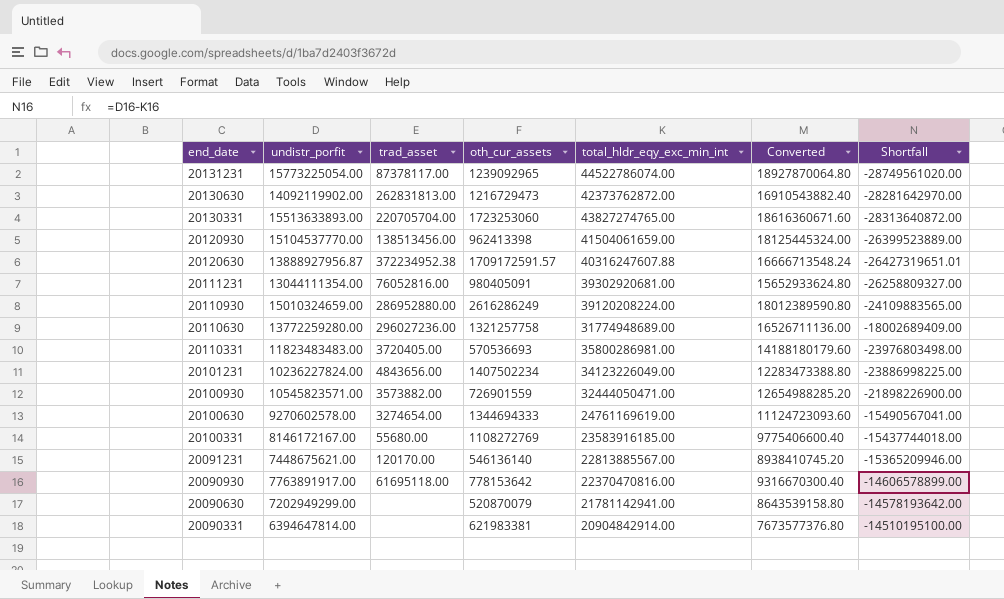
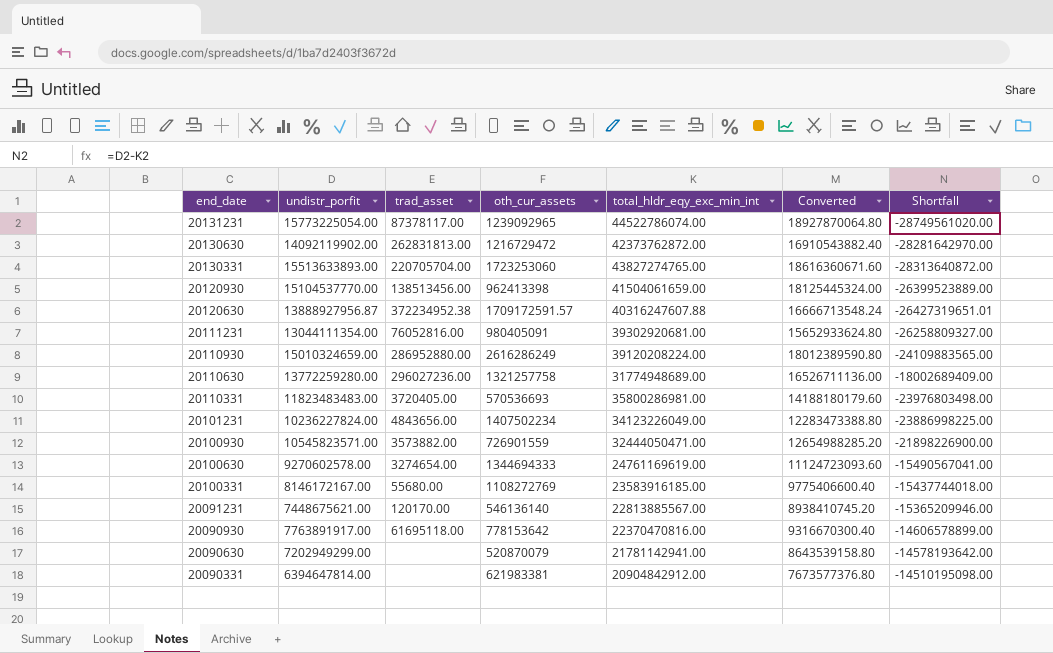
20130630 | oth_cur_assets: 1216729473 -> 1216729472
20090331 | total_hldr_eqy_exc_min_int: 20904842914.00 -> 20904842912.00
20090331 | Shortfall: -14510195100.00 -> -14510195098.00

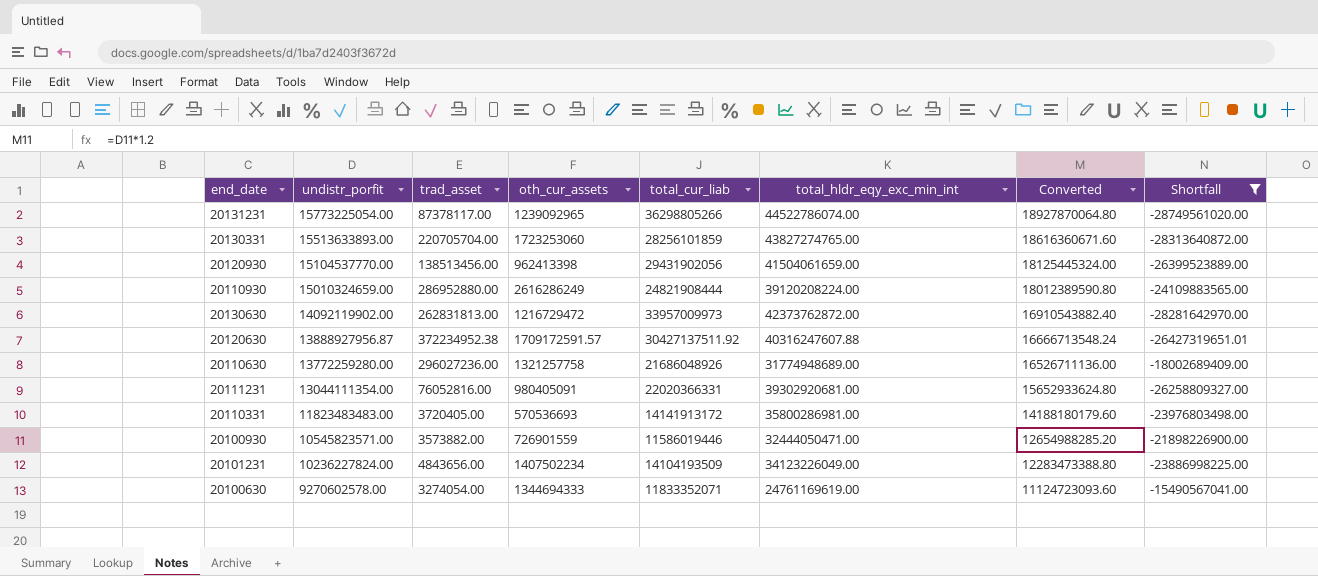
filter: none -> Shortfall <= -15490567041.00
row order: end_date descending -> undistr_porfit descending
column total_cur_liab | position: none -> 5
20100630 | trad_asset: 3274654.00 -> 3274054.00

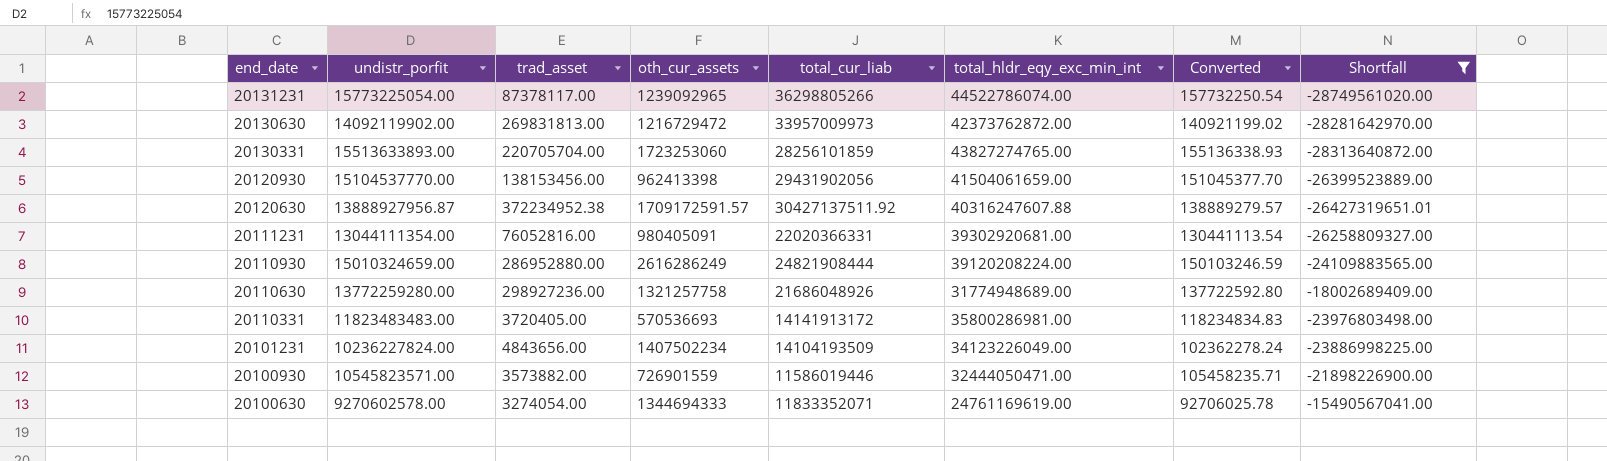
row order: undistr_porfit descending -> end_date descending
column Converted | formula: [undistr_porfit] * 1.2 -> [undistr_porfit] * 0.01
20130630 | trad_asset: 262831813.00 -> 269831813.00
20120930 | trad_asset: 138513456.00 -> 138153456.00
20110630 | trad_asset: 296027236.00 -> 298927236.00

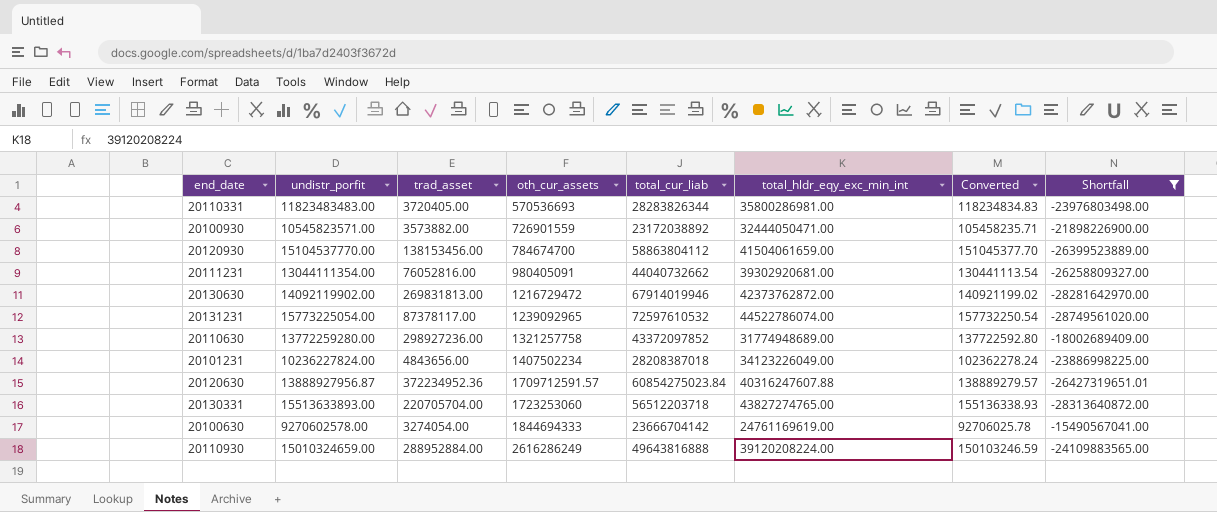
row order: end_date descending -> oth_cur_assets ascending
20110331 | total_cur_liab: 14141913172 -> 28283826344
20100930 | total_cur_liab: 11586019446 -> 23172038892
20120930 | oth_cur_assets: 962413398 -> 784674700
20120930 | total_cur_liab: 29431902056 -> 58863804112
20111231 | total_cur_liab: 22020366331 -> 44040732662
20130630 | total_cur_liab: 33957009973 -> 67914019946
20131231 | total_cur_liab: 36298805266 -> 72597610532
20110630 | total_cur_liab: 21686048926 -> 43372097852
20101231 | total_cur_liab: 14104193509 -> 28208387018
20120630 | trad_asset: 372234952.38 -> 372234952.36
20120630 | oth_cur_assets: 1709172591.57 -> 1709712591.57
20120630 | total_cur_liab: 30427137511.92 -> 60854275023.84
20130331 | total_cur_liab: 28256101859 -> 56512203718
20100630 | oth_cur_assets: 1344694333 -> 1844694333
20100630 | total_cur_liab: 11833352071 -> 23666704142
20110930 | trad_asset: 286952880.00 -> 288952884.00
20110930 | total_cur_liab: 24821908444 -> 49643816888

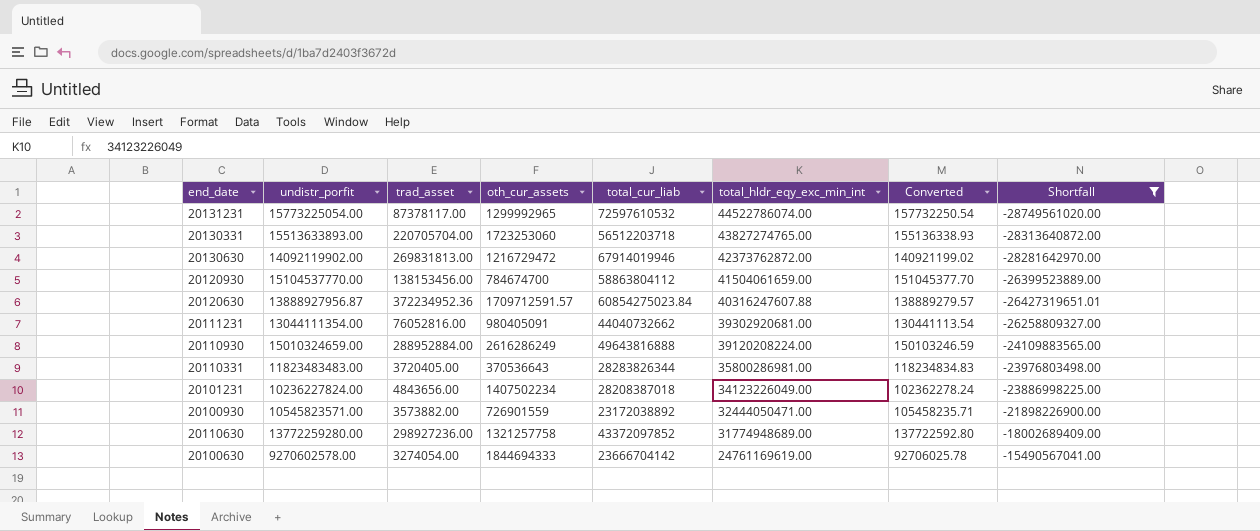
row order: oth_cur_assets ascending -> total_hldr_eqy_exc_min_int descending
20131231 | oth_cur_assets: 1239092965 -> 1299992965
20110331 | oth_cur_assets: 570536693 -> 370536643

